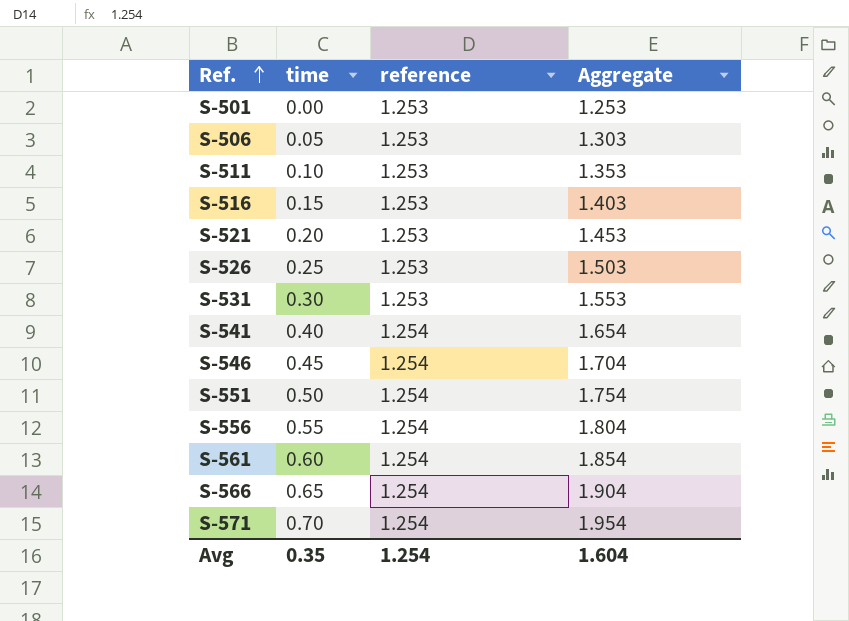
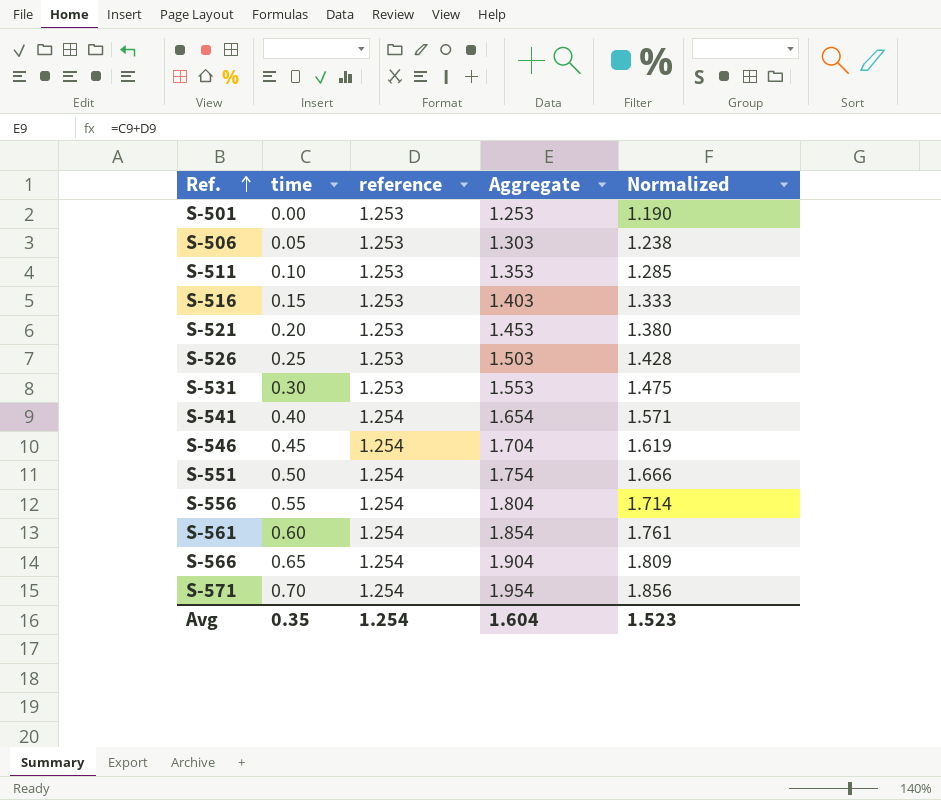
column Normalized | formula: none -> [Aggregate] * 0.95

